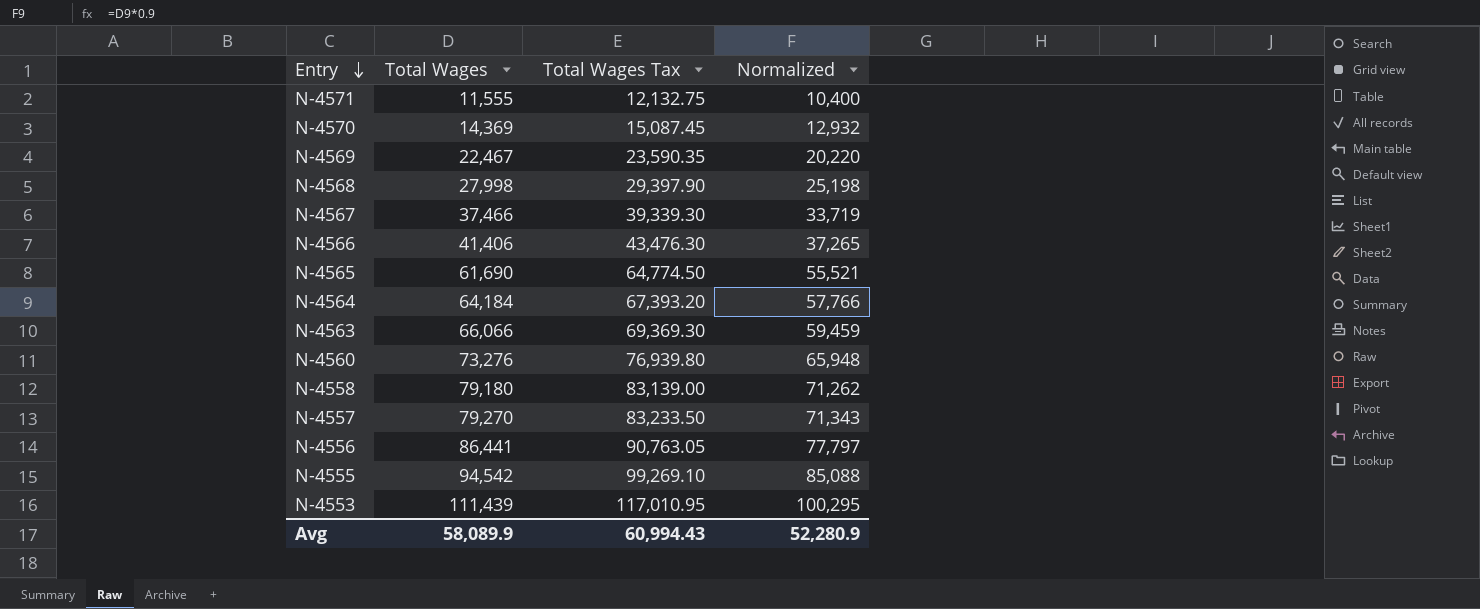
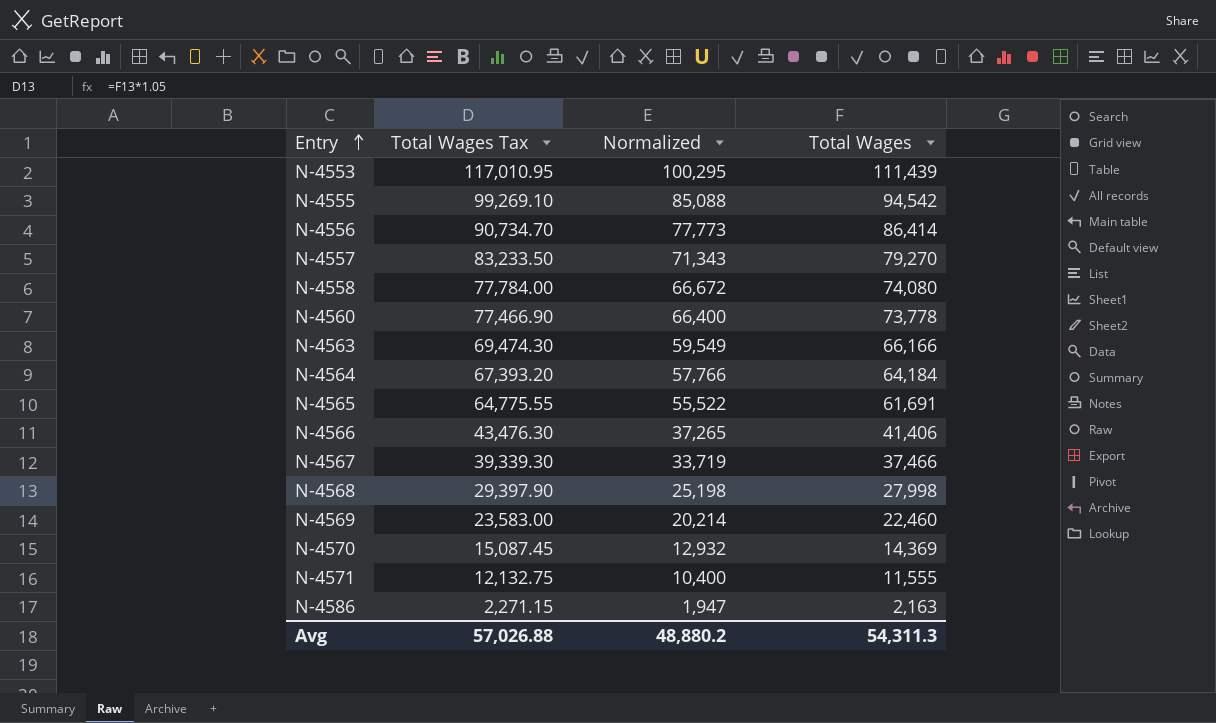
row order: Entry descending -> Entry ascending
column Total Wages | position: 2 -> 4
N-4556 | Total Wages Tax: 90,763.05 -> 90,734.70
N-4556 | Normalized: 77,797 -> 77,773
N-4556 | Total Wages: 86,441 -> 86,414
N-4558 | Total Wages Tax: 83,139.00 -> 77,784.00
N-4558 | Normalized: 71,262 -> 66,672
N-4558 | Total Wages: 79,180 -> 74,080
N-4560 | Total Wages Tax: 76,939.80 -> 77,466.90
N-4560 | Normalized: 65,948 -> 66,400
N-4560 | Total Wages: 73,276 -> 73,778
N-4563 | Total Wages Tax: 69,369.30 -> 69,474.30
N-4563 | Normalized: 59,459 -> 59,549
N-4563 | Total Wages: 66,066 -> 66,166
N-4565 | Total Wages Tax: 64,774.50 -> 64,775.55
N-4565 | Normalized: 55,521 -> 55,522
N-4565 | Total Wages: 61,690 -> 61,691
N-4569 | Total Wages Tax: 23,590.35 -> 23,583.00
N-4569 | Normalized: 20,220 -> 20,214
N-4569 | Total Wages: 22,467 -> 22,460
row N-4586: none -> 2,271.15 | 1,947 | 2,163
Avg | Total Wages Tax: 60,994.43 -> 57,026.88
Avg | Normalized: 52,280.9 -> 48,880.2
Avg | Total Wages: 58,089.9 -> 54,311.3

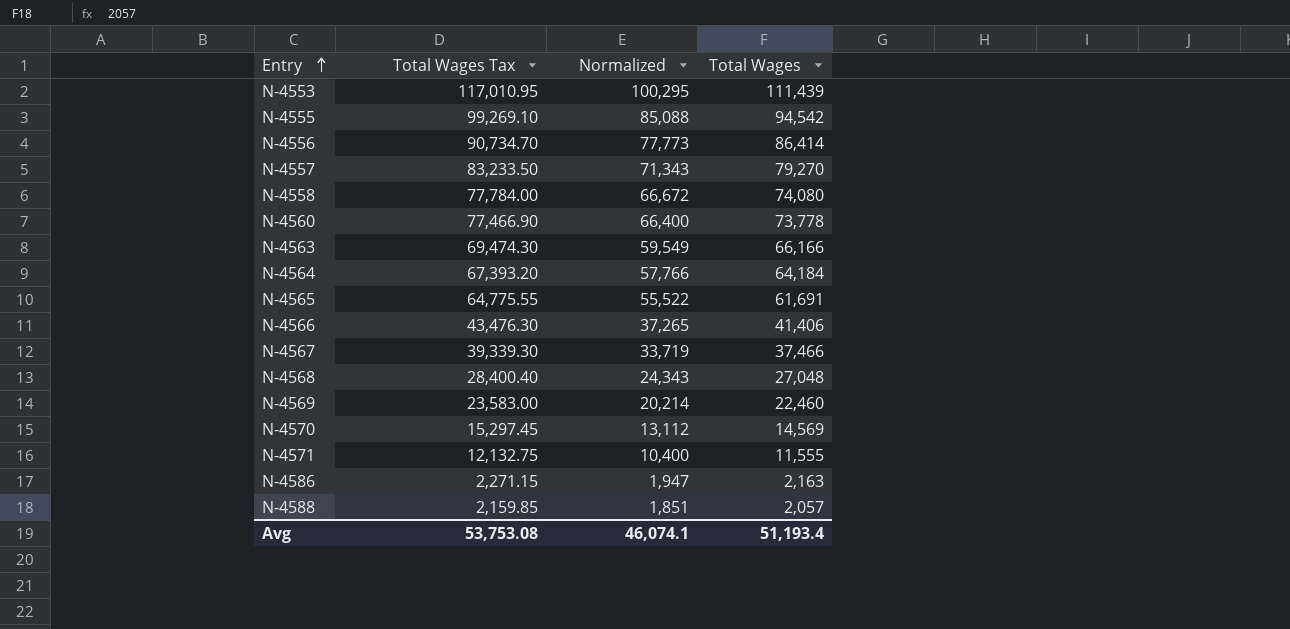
N-4568 | Total Wages Tax: 29,397.90 -> 28,400.40
N-4568 | Normalized: 25,198 -> 24,343
N-4568 | Total Wages: 27,998 -> 27,048
N-4570 | Total Wages Tax: 15,087.45 -> 15,297.45
N-4570 | Normalized: 12,932 -> 13,112
N-4570 | Total Wages: 14,369 -> 14,569
row N-4588: none -> 2,159.85 | 1,851 | 2,057
Avg | Total Wages Tax: 57,026.88 -> 53,753.08
Avg | Normalized: 48,880.2 -> 46,074.1
Avg | Total Wages: 54,311.3 -> 51,193.4

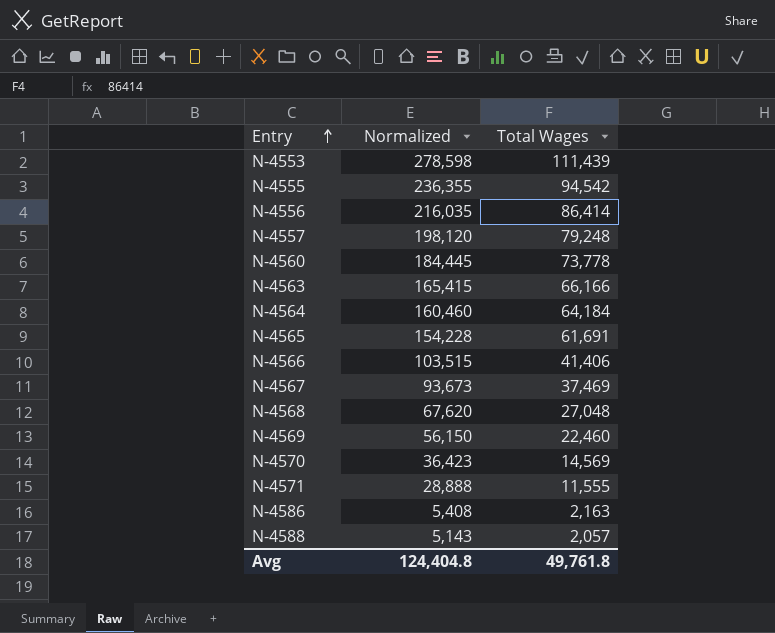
column Total Wages Tax | formula: [Total Wages] * 1.05 -> none
column Normalized | formula: [Total Wages] * 0.9 -> [Total Wages] * 2.5
row N-4558: 77,784.00 | 66,672 | 74,080 -> none
N-4557 | Total Wages: 79,270 -> 79,248
N-4567 | Total Wages: 37,466 -> 37,469
Avg | Normalized: 46,074.1 -> 124,404.8
Avg | Total Wages: 51,193.4 -> 49,761.8

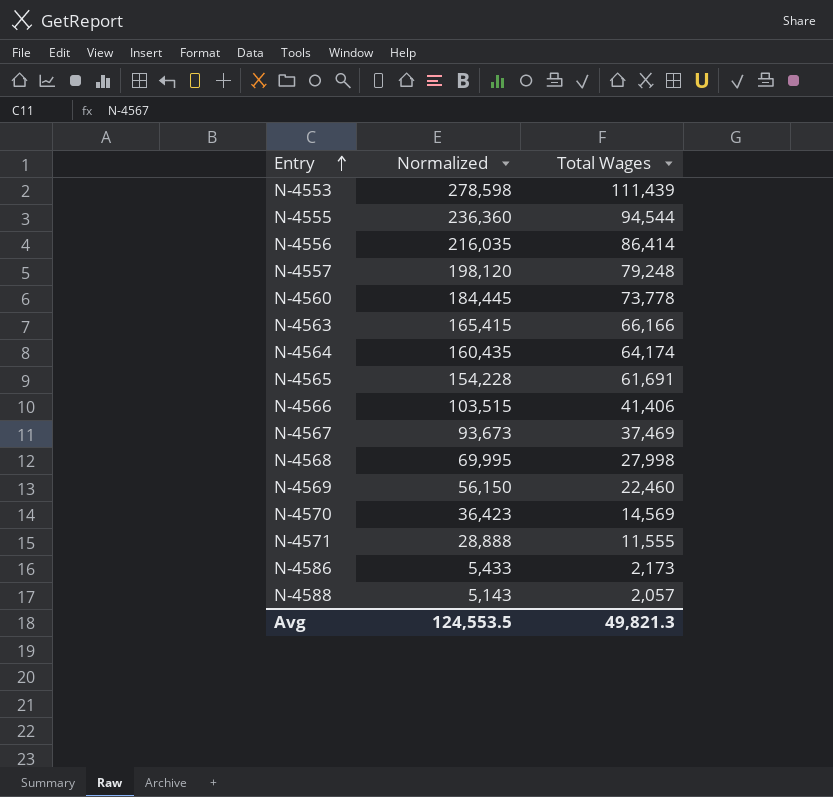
N-4555 | Normalized: 236,355 -> 236,360
N-4555 | Total Wages: 94,542 -> 94,544
N-4564 | Normalized: 160,460 -> 160,435
N-4564 | Total Wages: 64,184 -> 64,174
N-4568 | Normalized: 67,620 -> 69,995
N-4568 | Total Wages: 27,048 -> 27,998
N-4586 | Normalized: 5,408 -> 5,433
N-4586 | Total Wages: 2,163 -> 2,173
Avg | Normalized: 124,404.8 -> 124,553.5
Avg | Total Wages: 49,761.8 -> 49,821.3

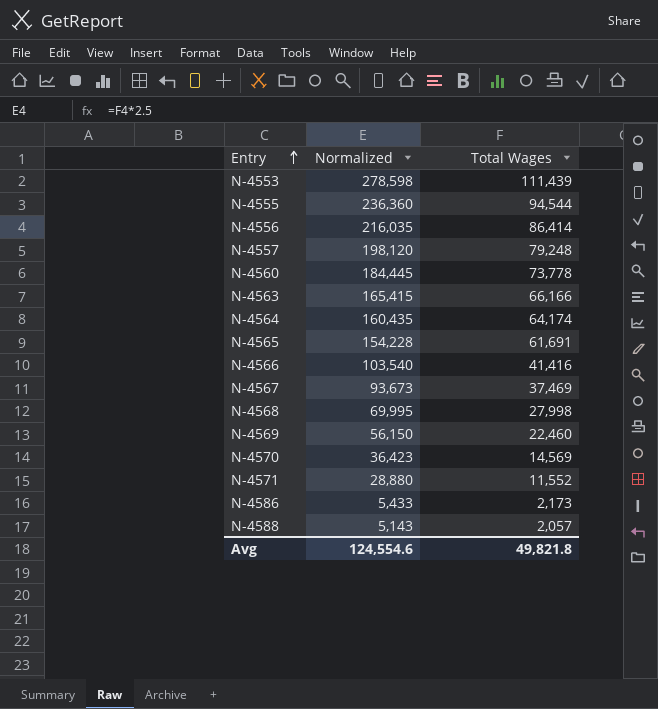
N-4566 | Normalized: 103,515 -> 103,540
N-4566 | Total Wages: 41,406 -> 41,416
N-4571 | Normalized: 28,888 -> 28,880
N-4571 | Total Wages: 11,555 -> 11,552
Avg | Normalized: 124,553.5 -> 124,554.6
Avg | Total Wages: 49,821.3 -> 49,821.8

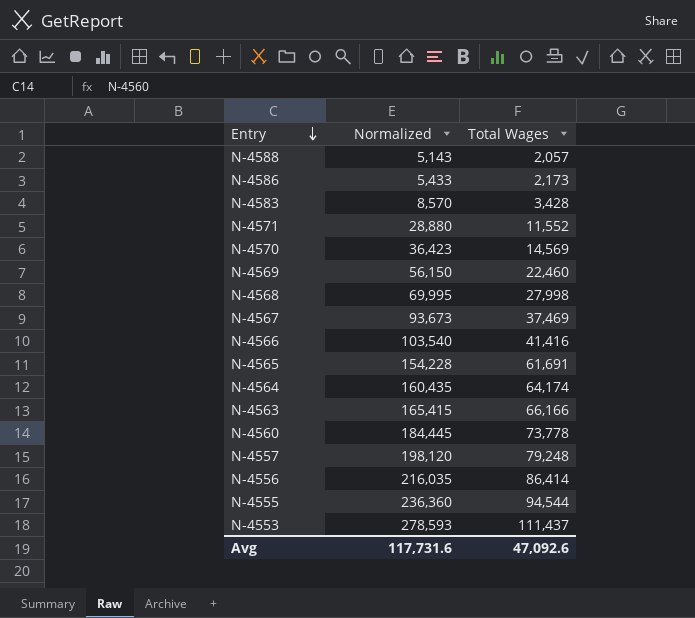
row order: Entry ascending -> Entry descending
row N-4583: none -> 8,570 | 3,428
N-4553 | Normalized: 278,598 -> 278,593
N-4553 | Total Wages: 111,439 -> 111,437
Avg | Normalized: 124,554.6 -> 117,731.6
Avg | Total Wages: 49,821.8 -> 47,092.6

